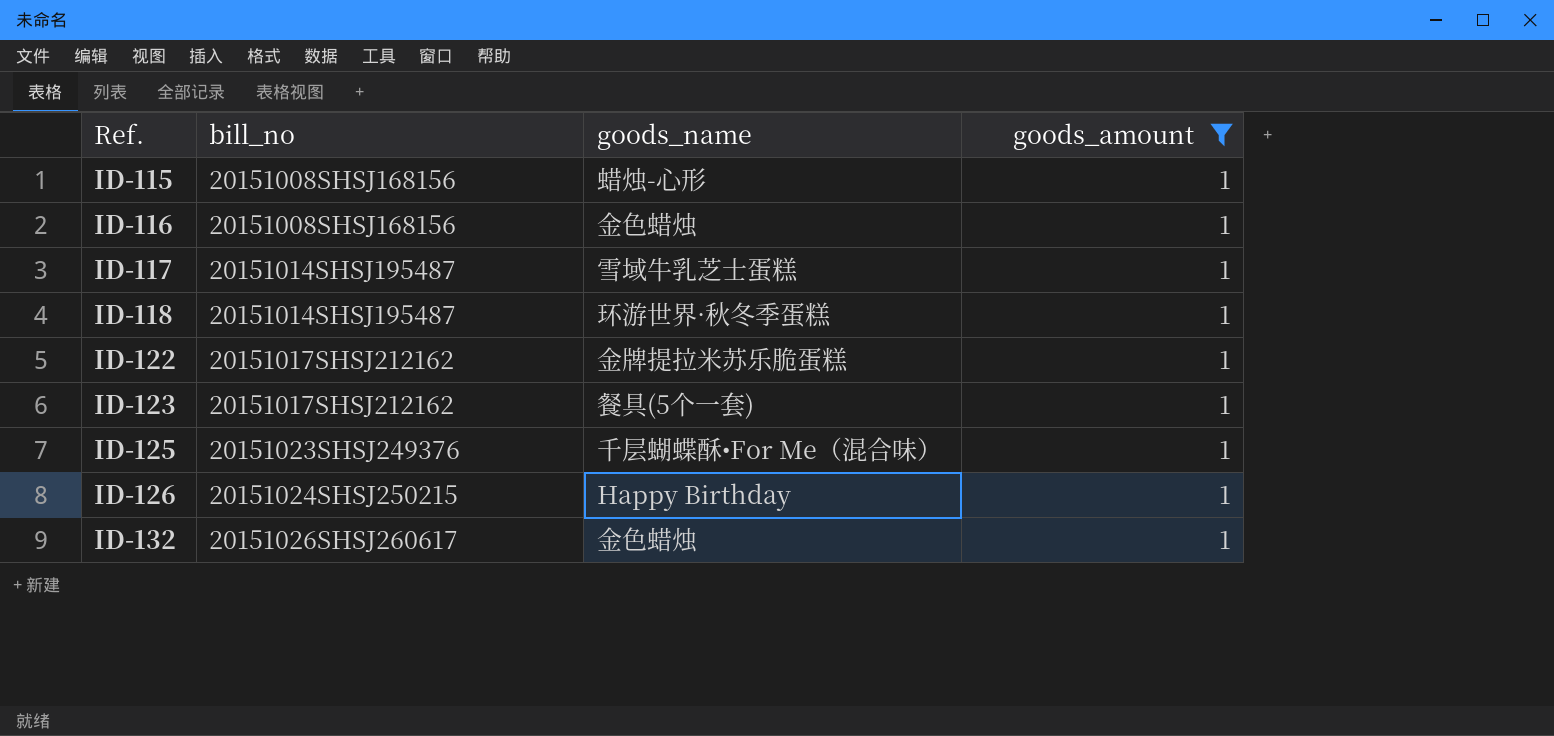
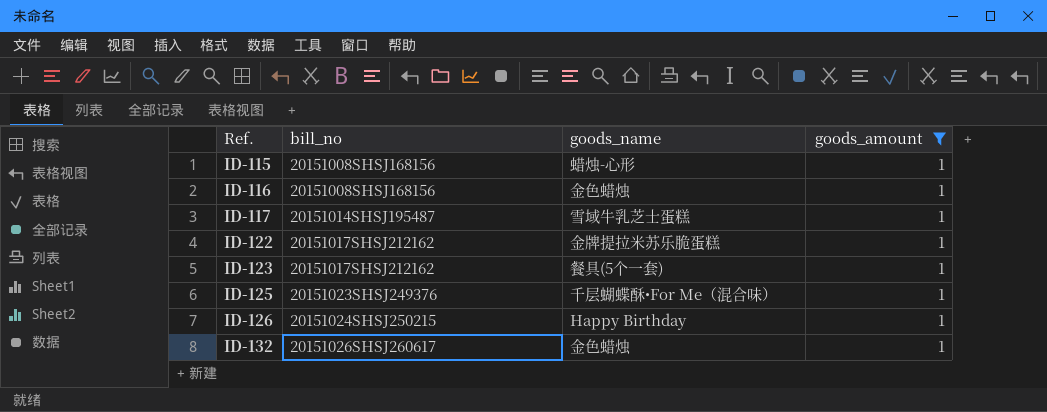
row ID-118: 20151014SHSJ195487 | 环游世界·秋冬季蛋糕 | 1 -> none

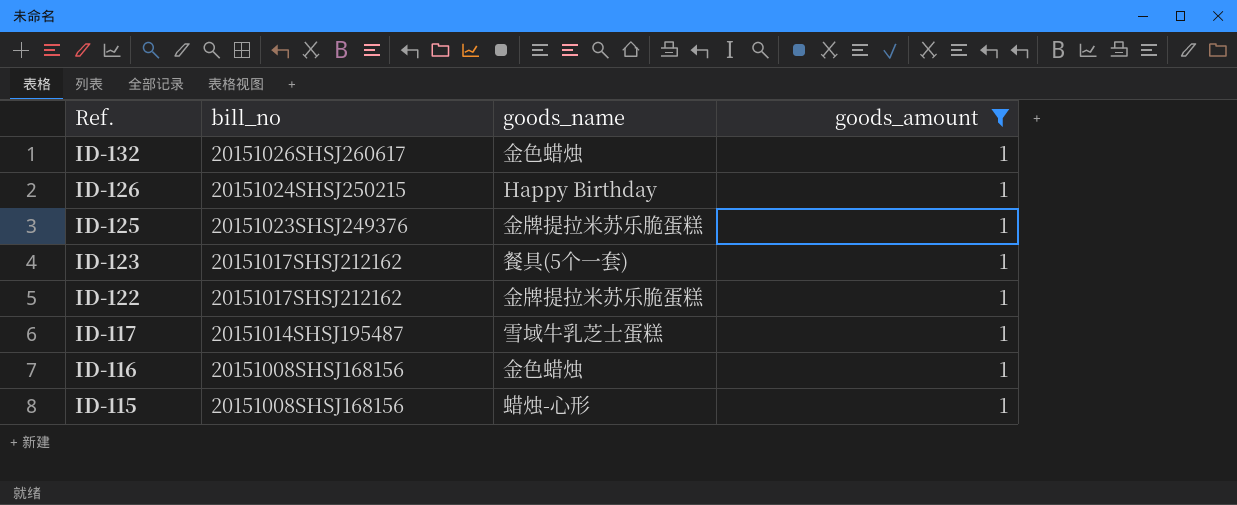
row order: Ref. ascending -> Ref. descending
ID-125 | goods_name: 千层蝴蝶酥•For Me（混合味） -> 金牌提拉米苏乐脆蛋糕

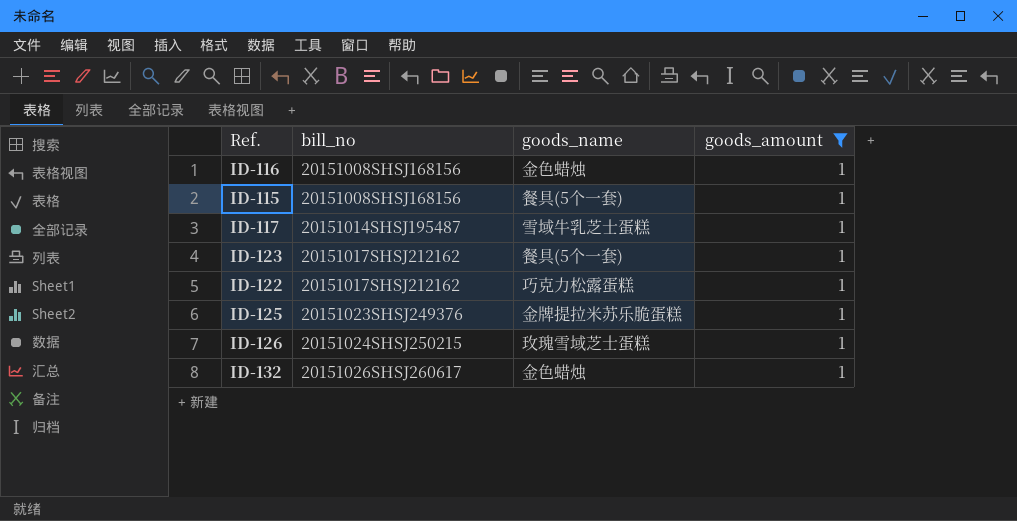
row order: Ref. descending -> bill_no ascending
ID-115 | goods_name: 蜡烛-心形 -> 餐具(5个一套)
ID-122 | goods_name: 金牌提拉米苏乐脆蛋糕 -> 巧克力松露蛋糕
ID-126 | goods_name: Happy Birthday -> 玫瑰雪域芝士蛋糕

